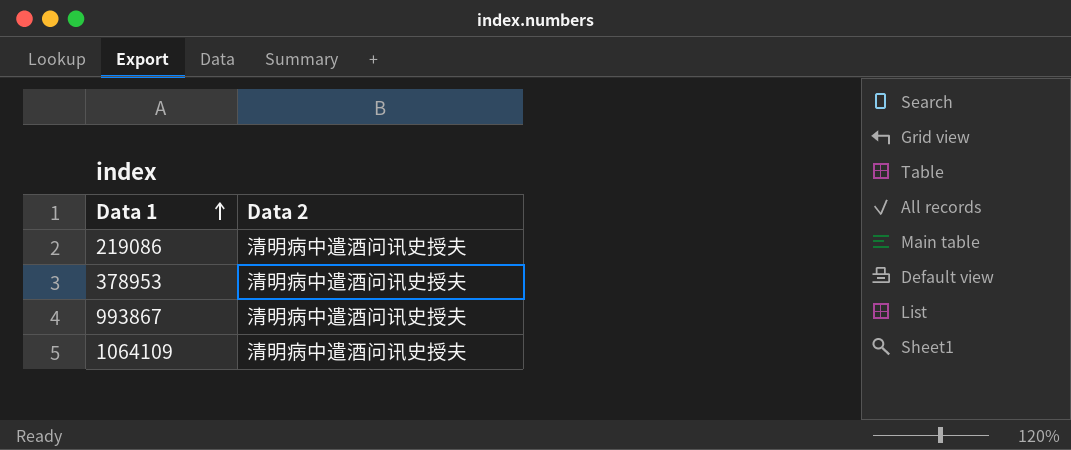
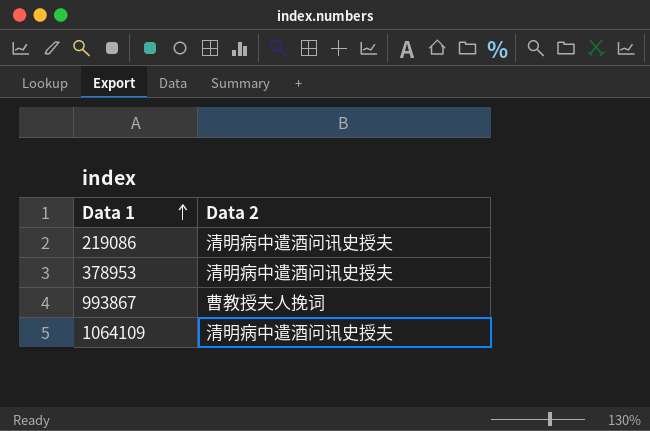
993867 | Data 2: 清明病中遣酒问讯史授夫 -> 曹教授夫人挽词

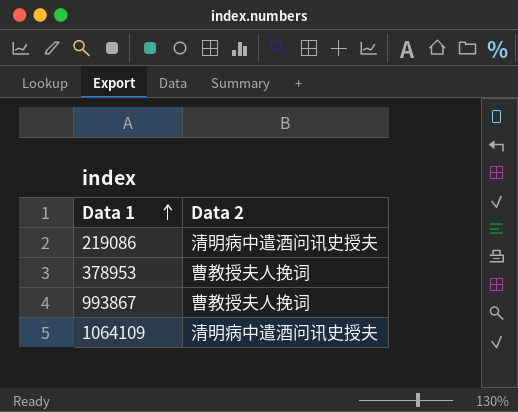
378953 | Data 2: 清明病中遣酒问讯史授夫 -> 曹教授夫人挽词

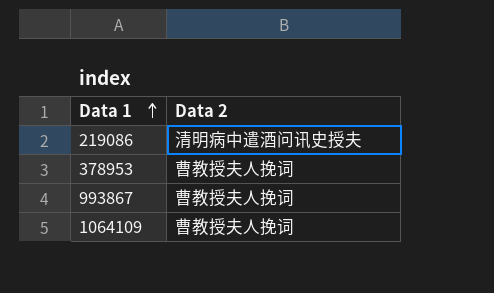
1064109 | Data 2: 清明病中遣酒问讯史授夫 -> 曹教授夫人挽词

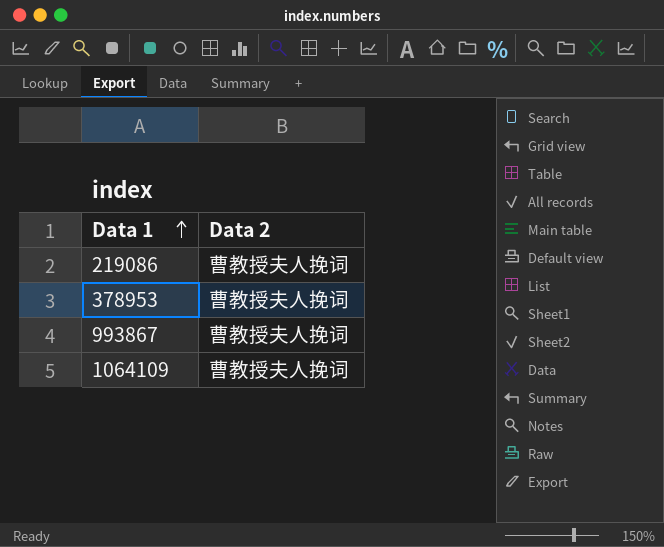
219086 | Data 2: 清明病中遣酒问讯史授夫 -> 曹教授夫人挽词

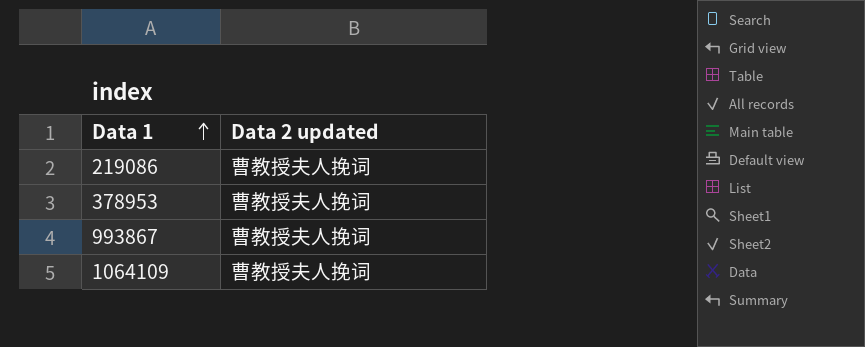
column name: Data 2 -> Data 2 updated

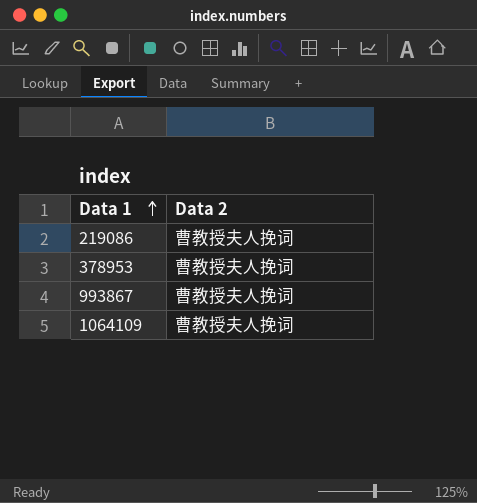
column name: Data 2 updated -> Data 2

